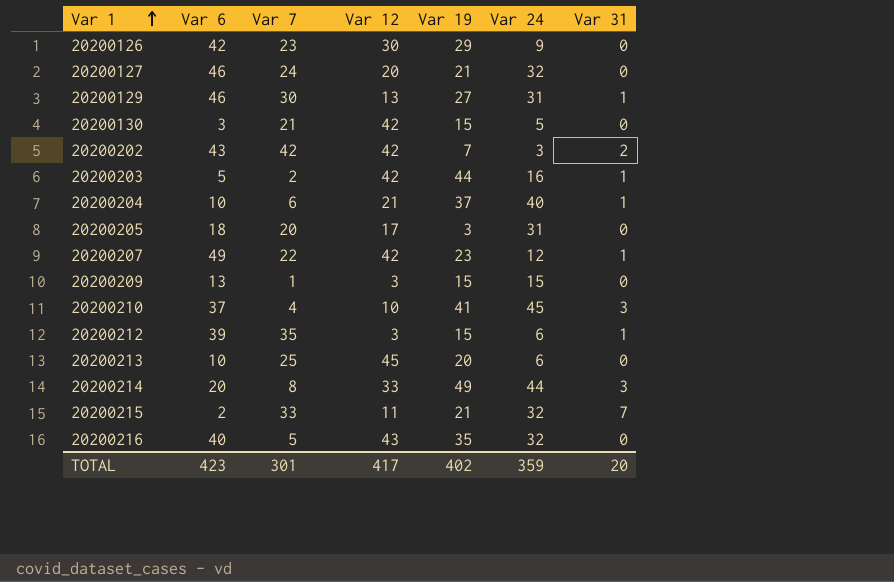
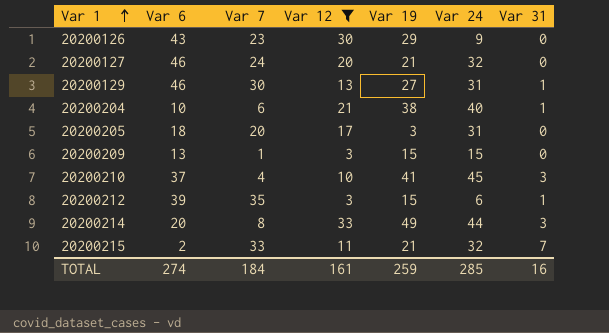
filter: none -> Var 12 <= 33
20200126 | Var 6: 42 -> 43
20200204 | Var 19: 37 -> 38
TOTAL | Var 6: 423 -> 274
TOTAL | Var 7: 301 -> 184
TOTAL | Var 12: 417 -> 161
TOTAL | Var 19: 402 -> 259
TOTAL | Var 24: 359 -> 285
TOTAL | Var 31: 20 -> 16

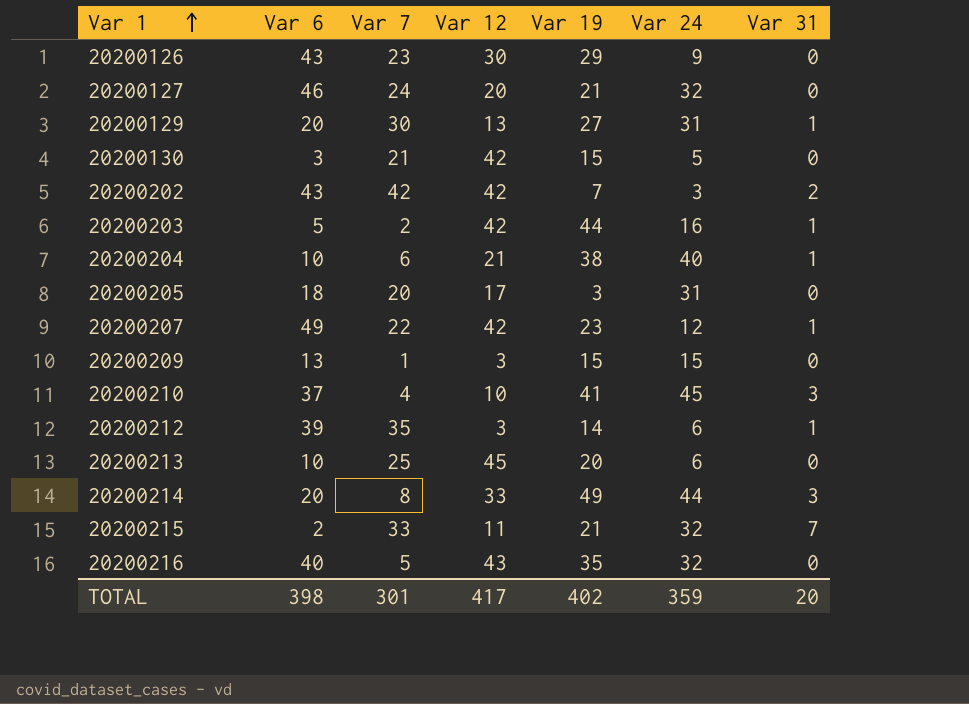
filter: Var 12 <= 33 -> none
20200129 | Var 6: 46 -> 20
20200212 | Var 19: 15 -> 14
TOTAL | Var 6: 274 -> 398
TOTAL | Var 7: 184 -> 301
TOTAL | Var 12: 161 -> 417
TOTAL | Var 19: 259 -> 402
TOTAL | Var 24: 285 -> 359
TOTAL | Var 31: 16 -> 20

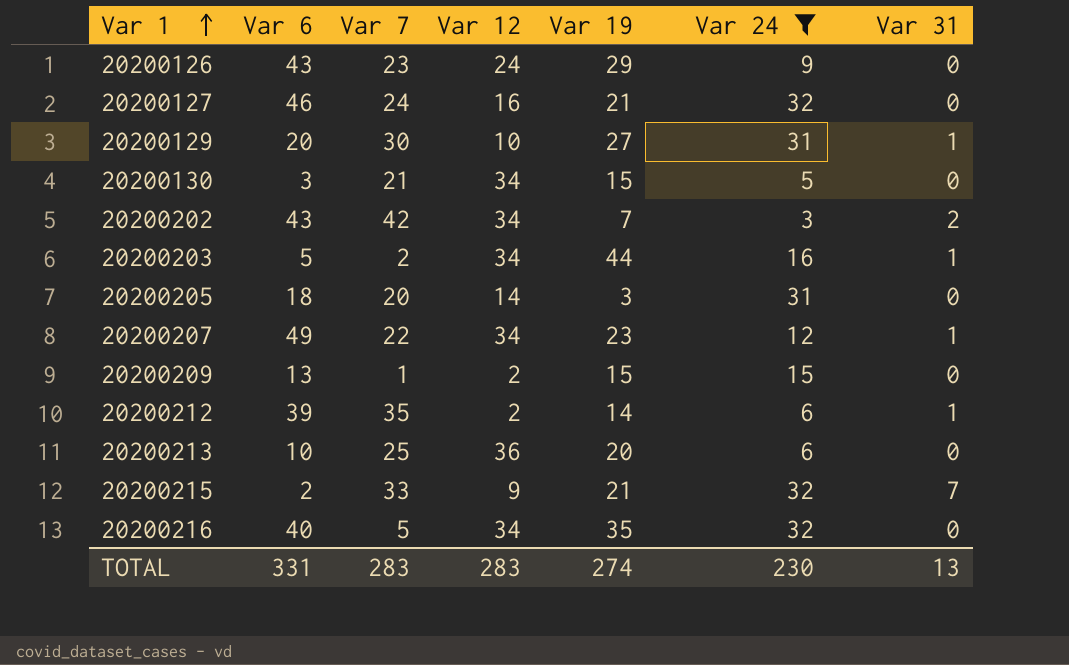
filter: none -> Var 24 <= 32
20200126 | Var 12: 30 -> 24
20200127 | Var 12: 20 -> 16
20200129 | Var 12: 13 -> 10
20200130 | Var 12: 42 -> 34
20200202 | Var 12: 42 -> 34
20200203 | Var 12: 42 -> 34
20200205 | Var 12: 17 -> 14
20200207 | Var 12: 42 -> 34
20200209 | Var 12: 3 -> 2
20200212 | Var 12: 3 -> 2
20200213 | Var 12: 45 -> 36
20200215 | Var 12: 11 -> 9
20200216 | Var 12: 43 -> 34
TOTAL | Var 6: 398 -> 331
TOTAL | Var 7: 301 -> 283
TOTAL | Var 12: 417 -> 283
TOTAL | Var 19: 402 -> 274
TOTAL | Var 24: 359 -> 230
TOTAL | Var 31: 20 -> 13

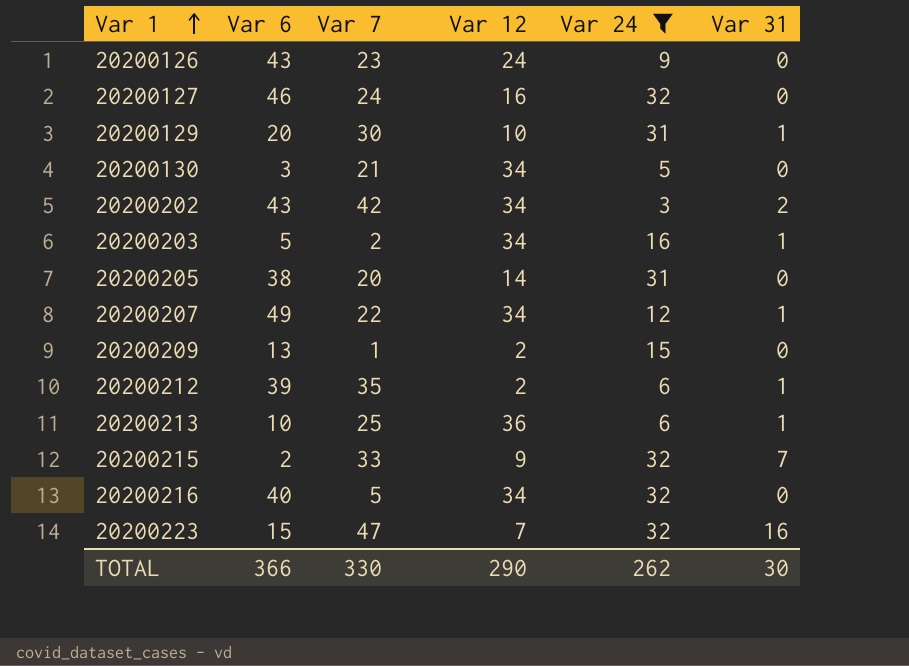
column Var 19 | position: 5 -> none
20200205 | Var 6: 18 -> 38
20200213 | Var 31: 0 -> 1
row 20200223: none -> 15 | 47 | 7 | 32 | 16
TOTAL | Var 6: 331 -> 366
TOTAL | Var 7: 283 -> 330
TOTAL | Var 12: 283 -> 290
TOTAL | Var 24: 230 -> 262
TOTAL | Var 31: 13 -> 30

